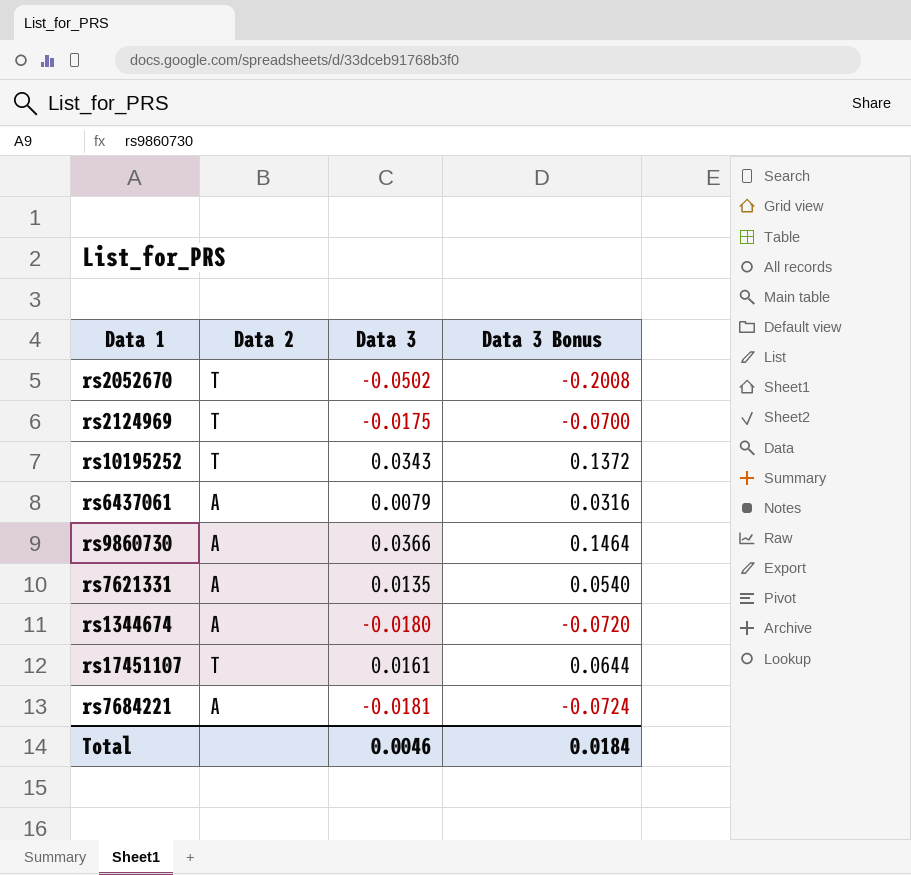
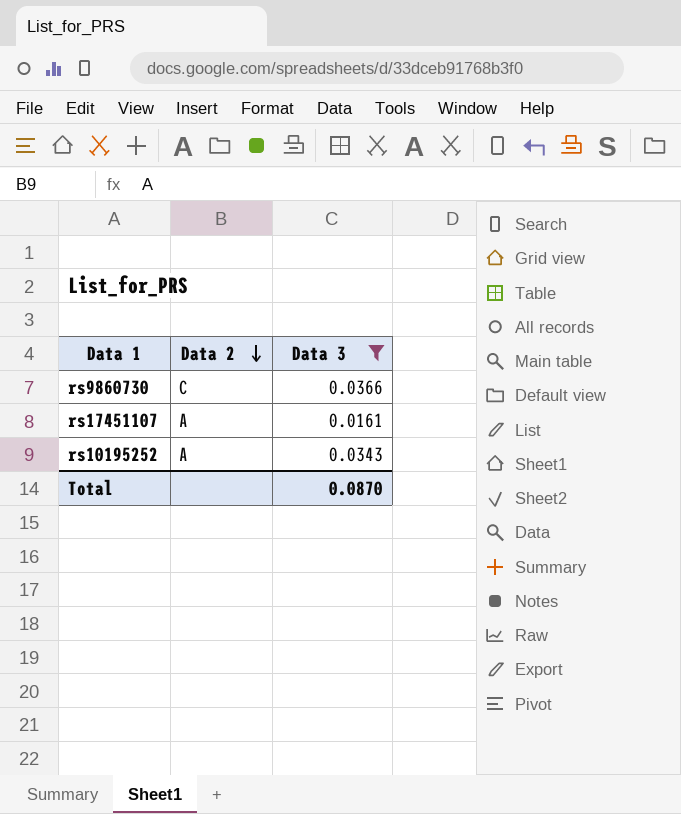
filter: none -> Data 3 >= 0.0161
row order: none -> Data 2 descending
column Data 3 Bonus | formula: [Data 3] * 4 -> none
rs9860730 | Data 2: A -> C
rs17451107 | Data 2: T -> A
rs10195252 | Data 2: T -> A
Total | Data 3: 0.0046 -> 0.0870

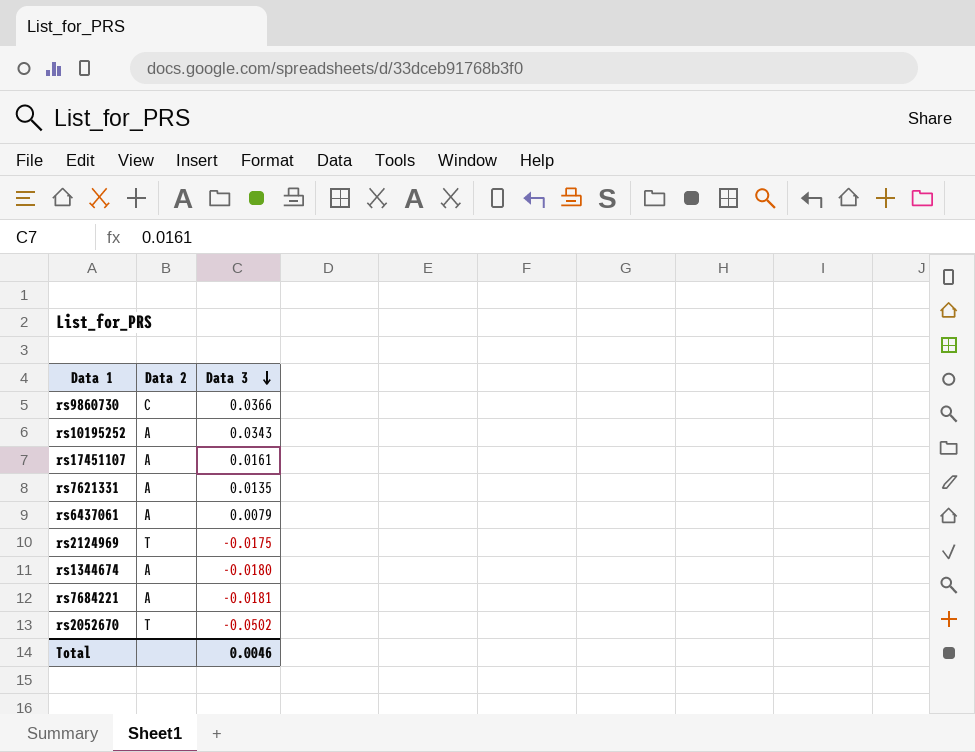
filter: Data 3 >= 0.0161 -> none
row order: Data 2 descending -> Data 3 descending
Total | Data 3: 0.0870 -> 0.0046

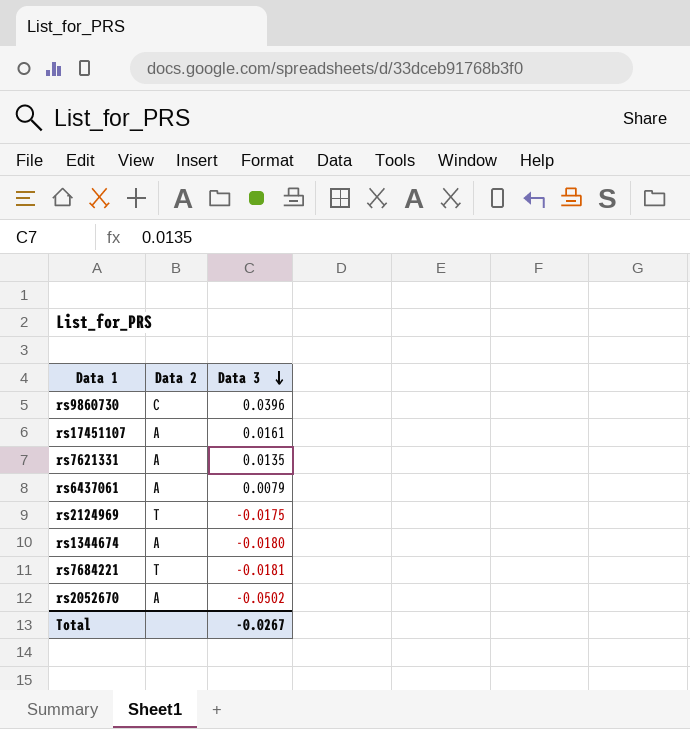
row rs10195252: A | 0.0343 -> none
rs9860730 | Data 3: 0.0366 -> 0.0396
rs7684221 | Data 2: A -> T
rs2052670 | Data 2: T -> A
Total | Data 3: 0.0046 -> -0.0267

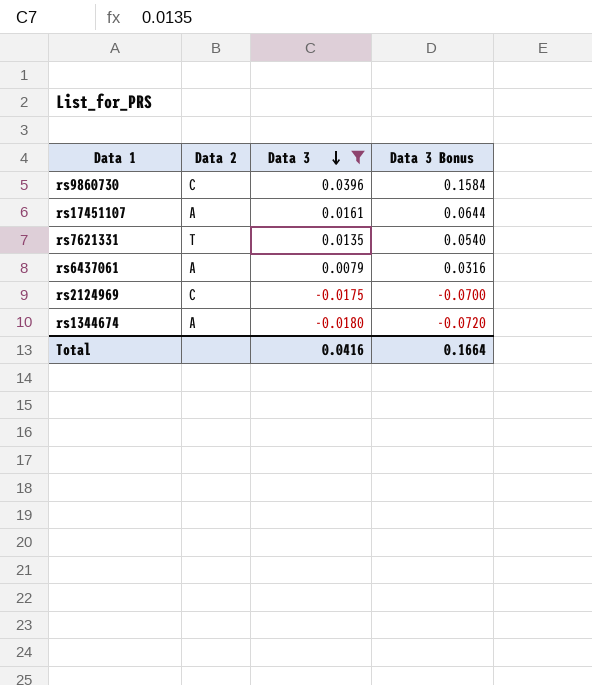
filter: none -> Data 3 >= -0.0180
column Data 3 Bonus | formula: none -> [Data 3] * 4
rs7621331 | Data 2: A -> T
rs2124969 | Data 2: T -> C
Total | Data 3: -0.0267 -> 0.0416

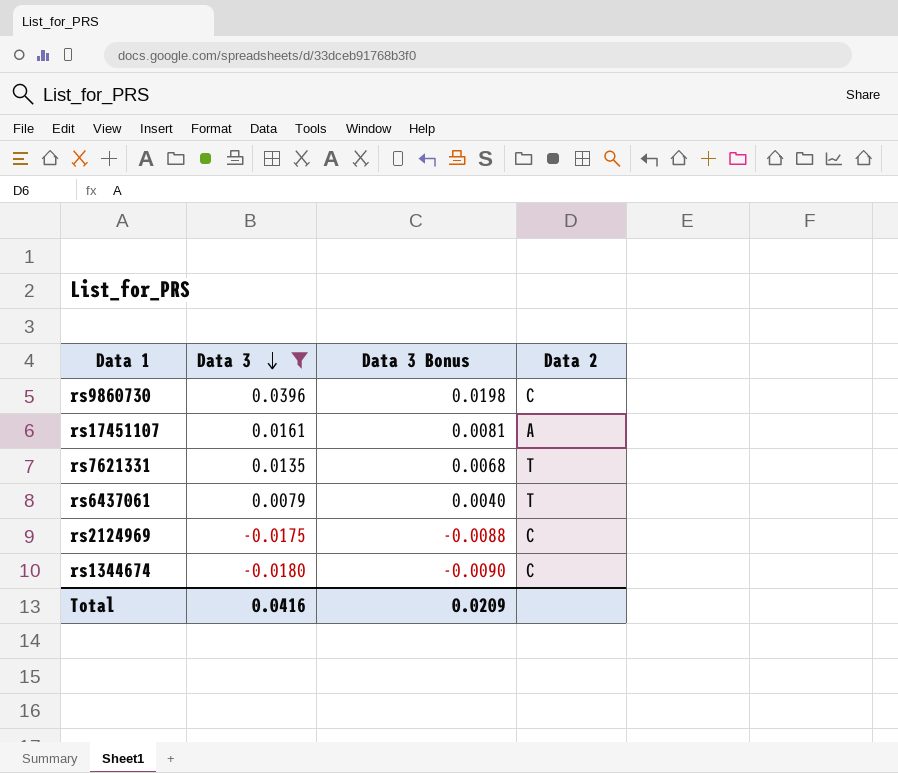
column Data 3 Bonus | formula: [Data 3] * 4 -> [Data 3] * 0.5
column Data 2 | position: 2 -> 4
rs6437061 | Data 2: A -> T
rs1344674 | Data 2: A -> C
Total | Data 3 Bonus: 0.1664 -> 0.0209

